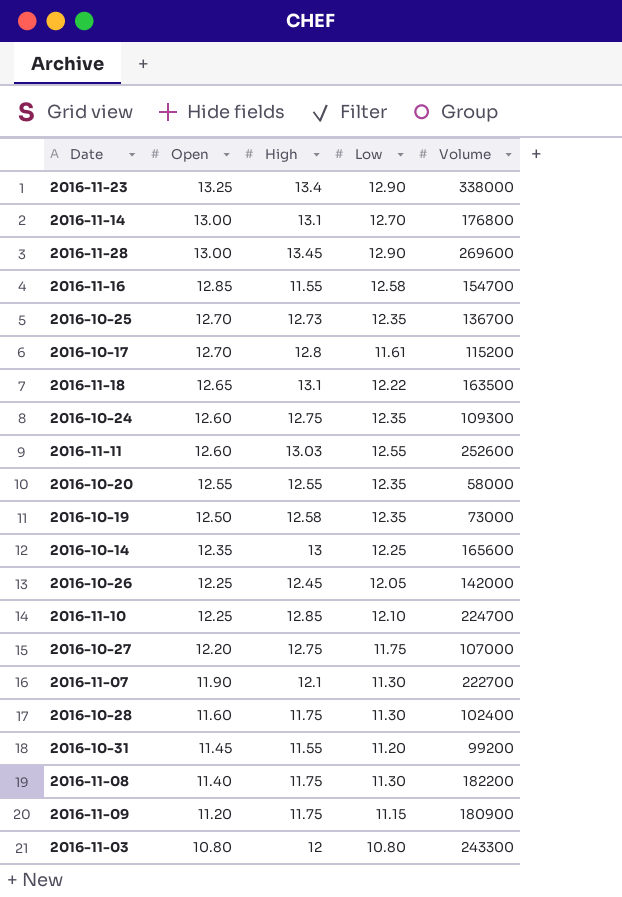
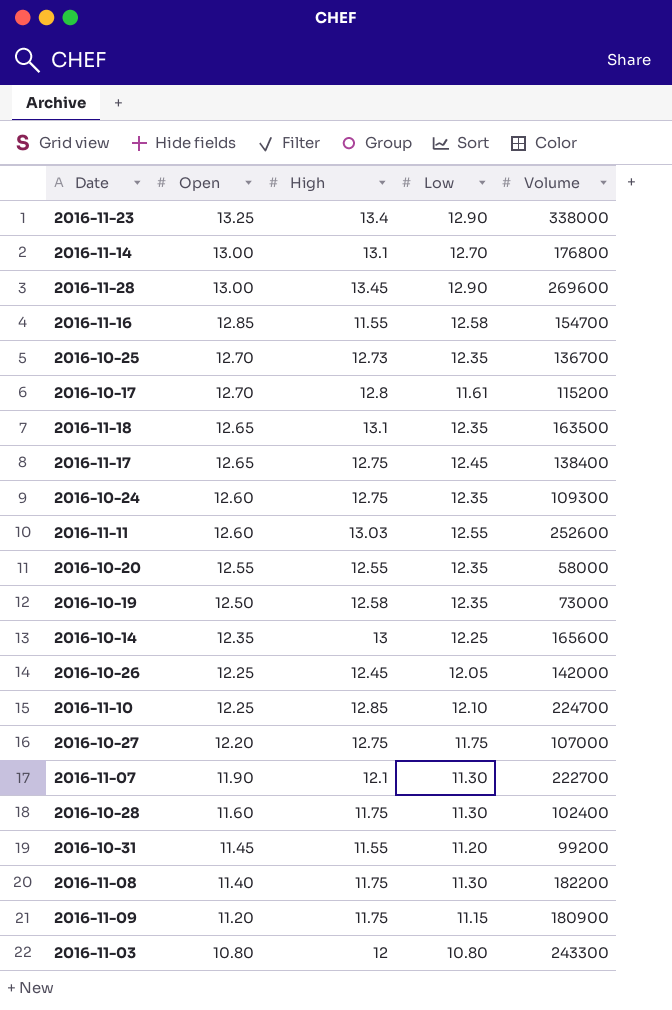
2016-11-18 | Low: 12.22 -> 12.35
row 2016-11-17: none -> 12.65 | 12.75 | 12.45 | 138400

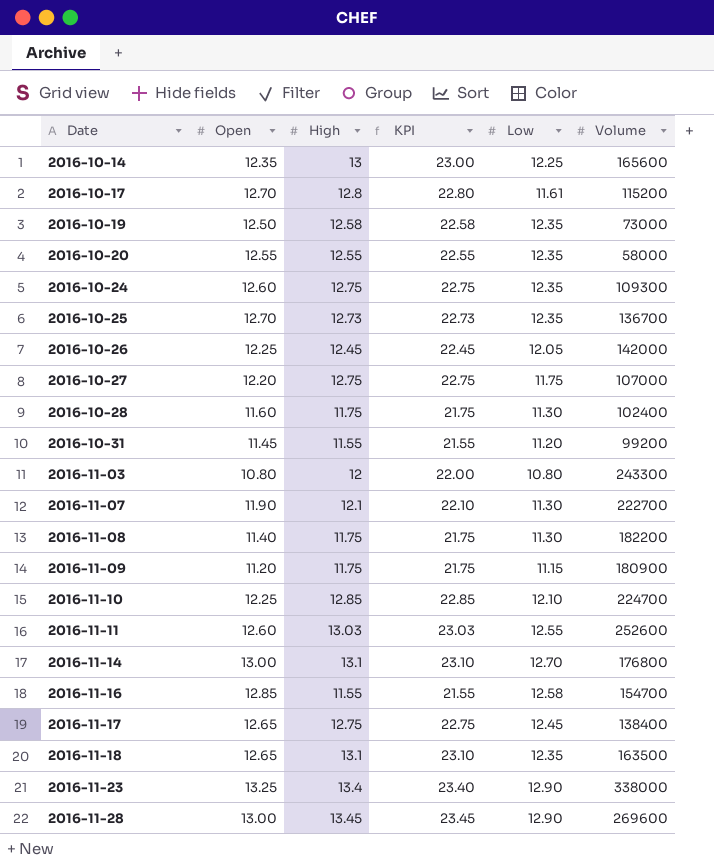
row order: Open descending -> Date ascending
column KPI | formula: none -> [High] + 10

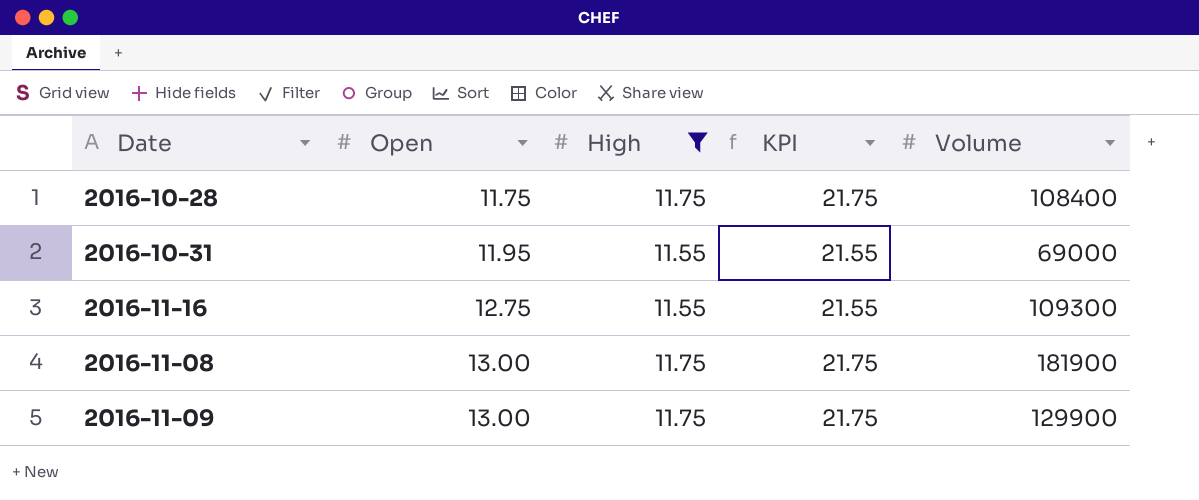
filter: none -> High <= 11.75
row order: Date ascending -> Open ascending
column Low | position: 5 -> none
2016-10-28 | Open: 11.60 -> 11.75
2016-10-28 | Volume: 102400 -> 108400
2016-10-31 | Open: 11.45 -> 11.95
2016-10-31 | Volume: 99200 -> 69000
2016-11-16 | Open: 12.85 -> 12.75
2016-11-16 | Volume: 154700 -> 109300
2016-11-08 | Open: 11.40 -> 13.00
2016-11-08 | Volume: 182200 -> 181900
2016-11-09 | Open: 11.20 -> 13.00
2016-11-09 | Volume: 180900 -> 129900

